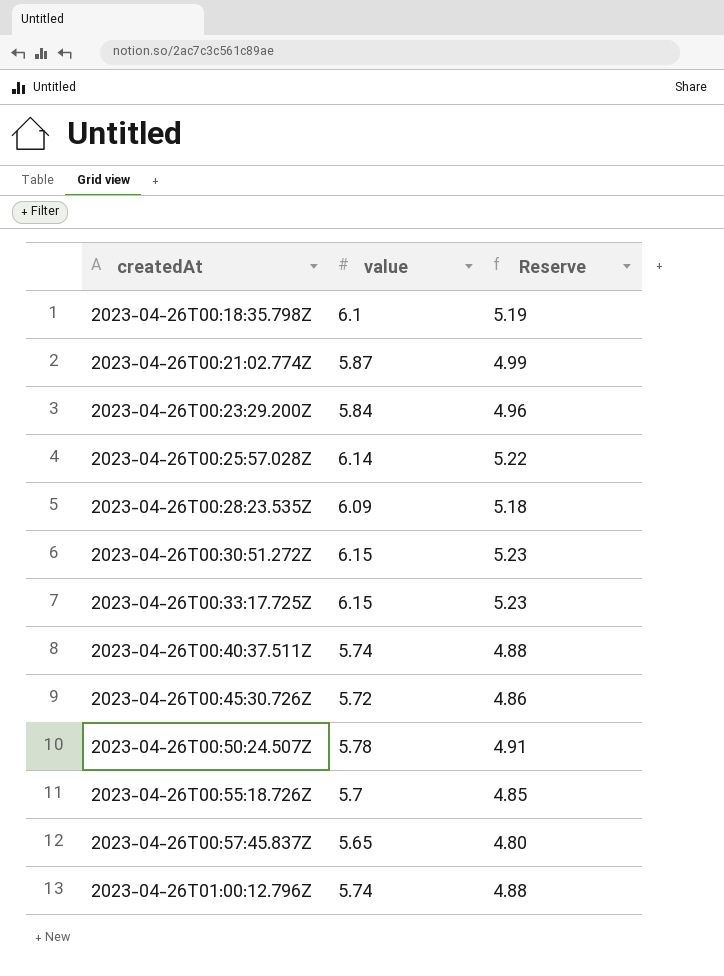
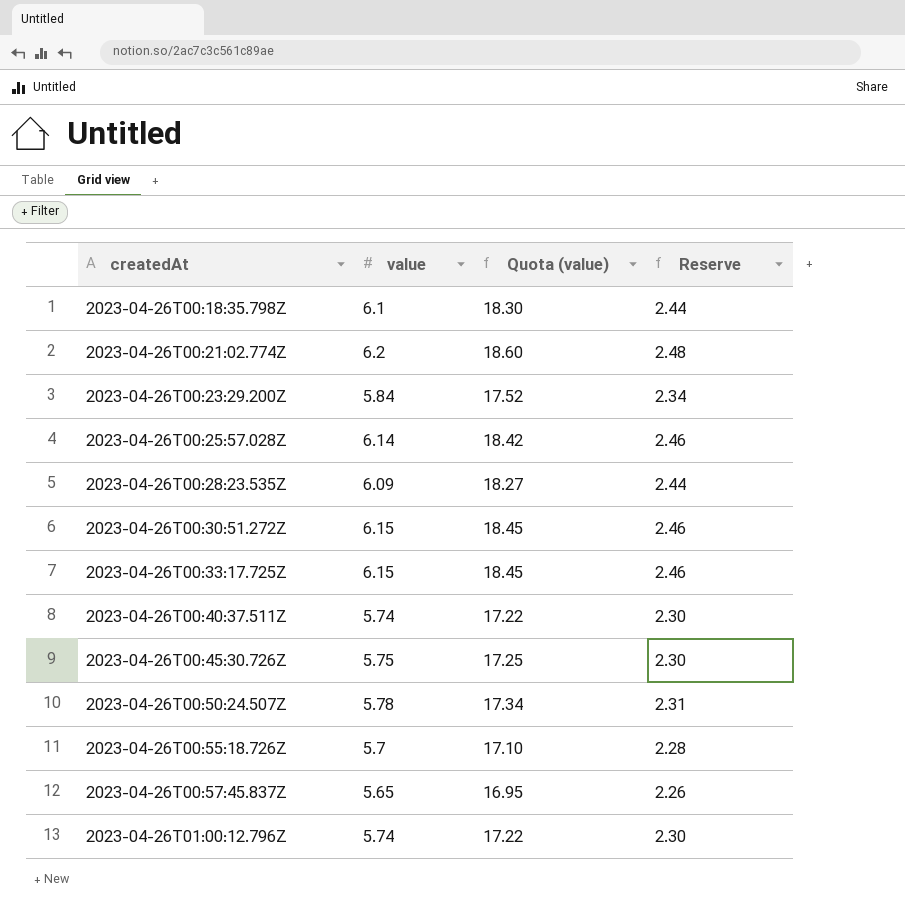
column Quota (value) | formula: none -> [value] * 3
column Reserve | formula: [value] * 0.85 -> [value] * 0.4
2023-04-26T00:21:02.774Z | value: 5.87 -> 6.2
2023-04-26T00:45:30.726Z | value: 5.72 -> 5.75

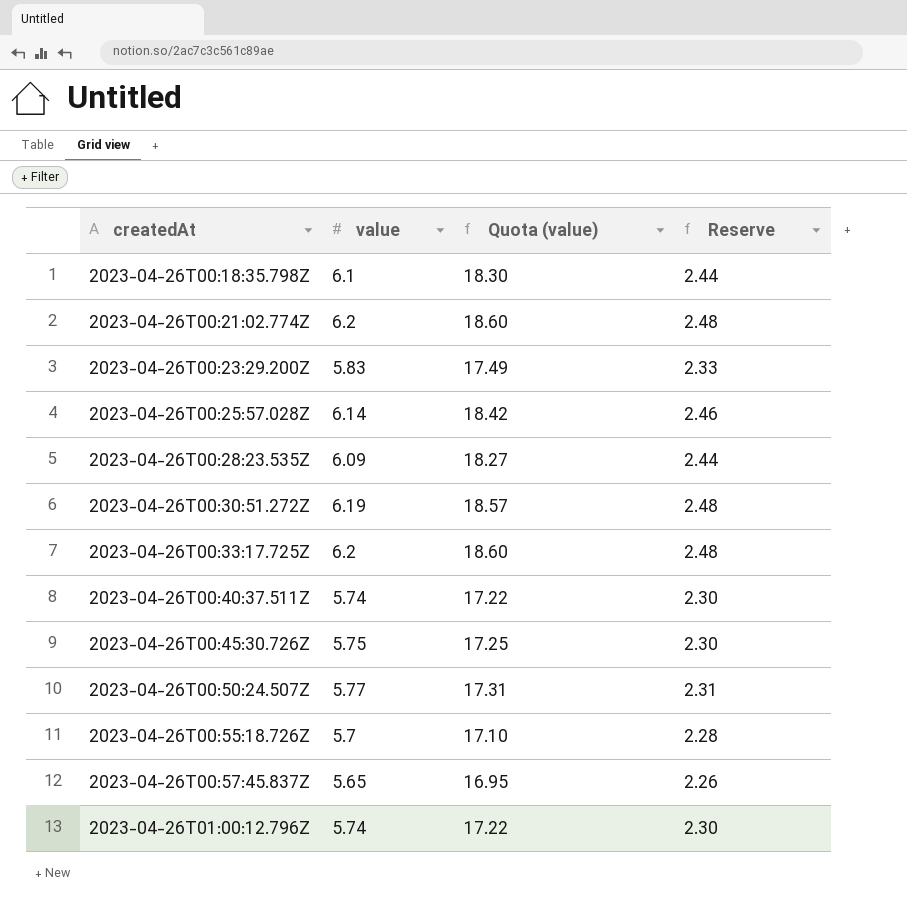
2023-04-26T00:23:29.200Z | value: 5.84 -> 5.83
2023-04-26T00:23:29.200Z | Quota (value): 17.52 -> 17.49
2023-04-26T00:23:29.200Z | Reserve: 2.34 -> 2.33
2023-04-26T00:30:51.272Z | value: 6.15 -> 6.19
2023-04-26T00:30:51.272Z | Quota (value): 18.45 -> 18.57
2023-04-26T00:30:51.272Z | Reserve: 2.46 -> 2.48
2023-04-26T00:33:17.725Z | value: 6.15 -> 6.2
2023-04-26T00:33:17.725Z | Quota (value): 18.45 -> 18.60
2023-04-26T00:33:17.725Z | Reserve: 2.46 -> 2.48
2023-04-26T00:50:24.507Z | value: 5.78 -> 5.77
2023-04-26T00:50:24.507Z | Quota (value): 17.34 -> 17.31

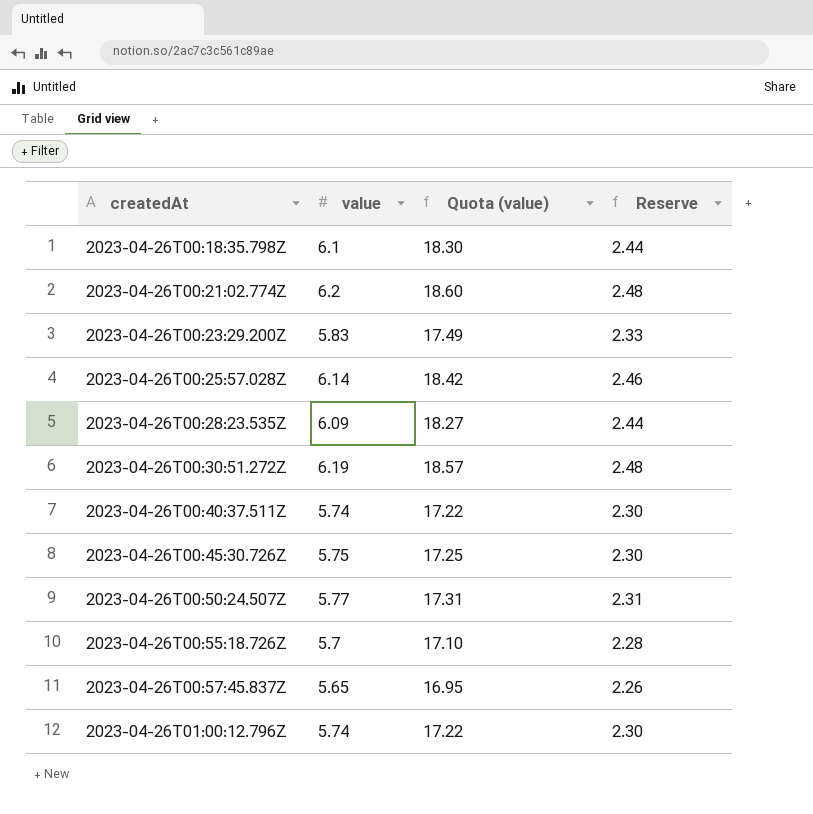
row 2023-04-26T00:33:17.725Z: 6.2 | 18.60 | 2.48 -> none

